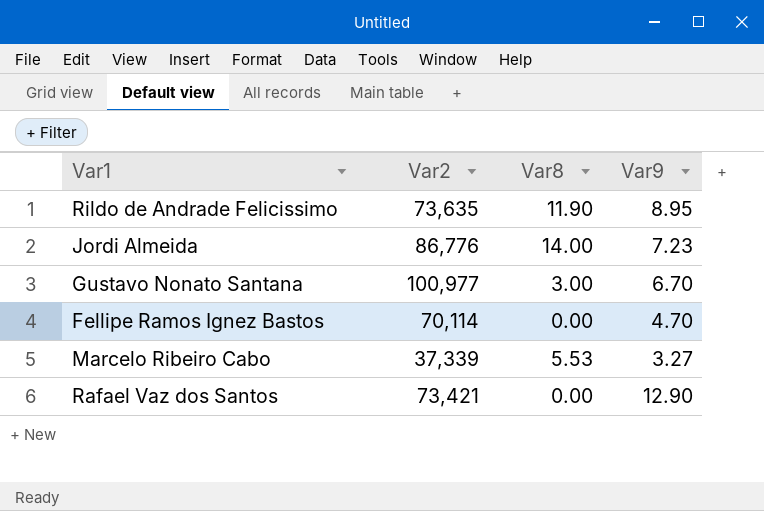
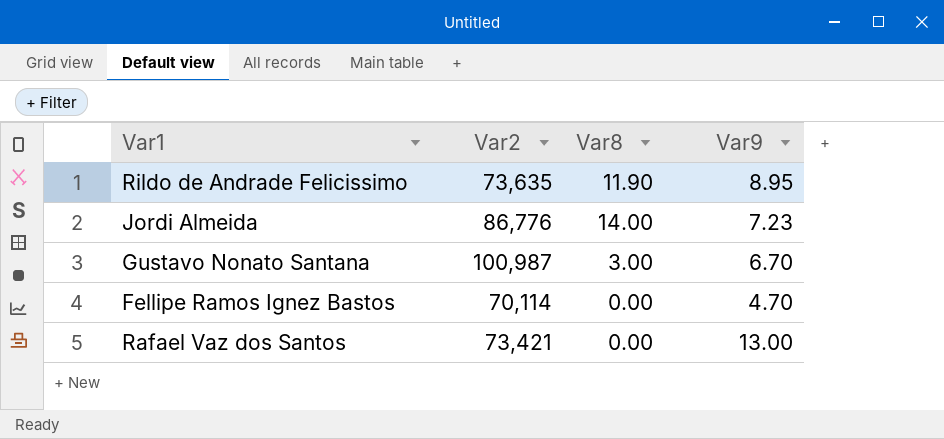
row Marcelo Ribeiro Cabo: 37,339 | 5.53 | 3.27 -> none
Gustavo Nonato Santana | Var2: 100,977 -> 100,987
Rafael Vaz dos Santos | Var9: 12.90 -> 13.00

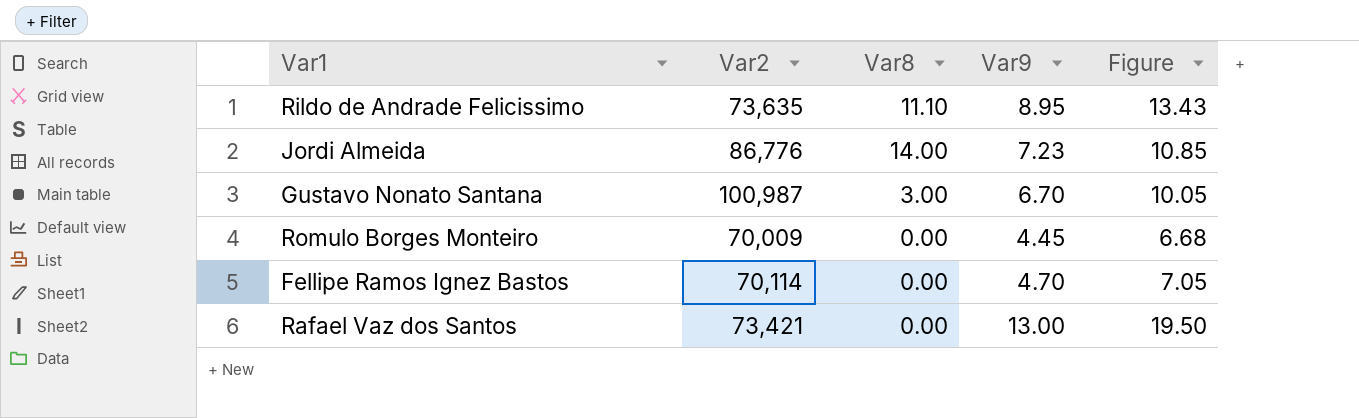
column Figure | formula: none -> [Var9] * 1.5
Rildo de Andrade Felicissimo | Var8: 11.90 -> 11.10
row Romulo Borges Monteiro: none -> 70,009 | 0.00 | 4.45 | 6.68

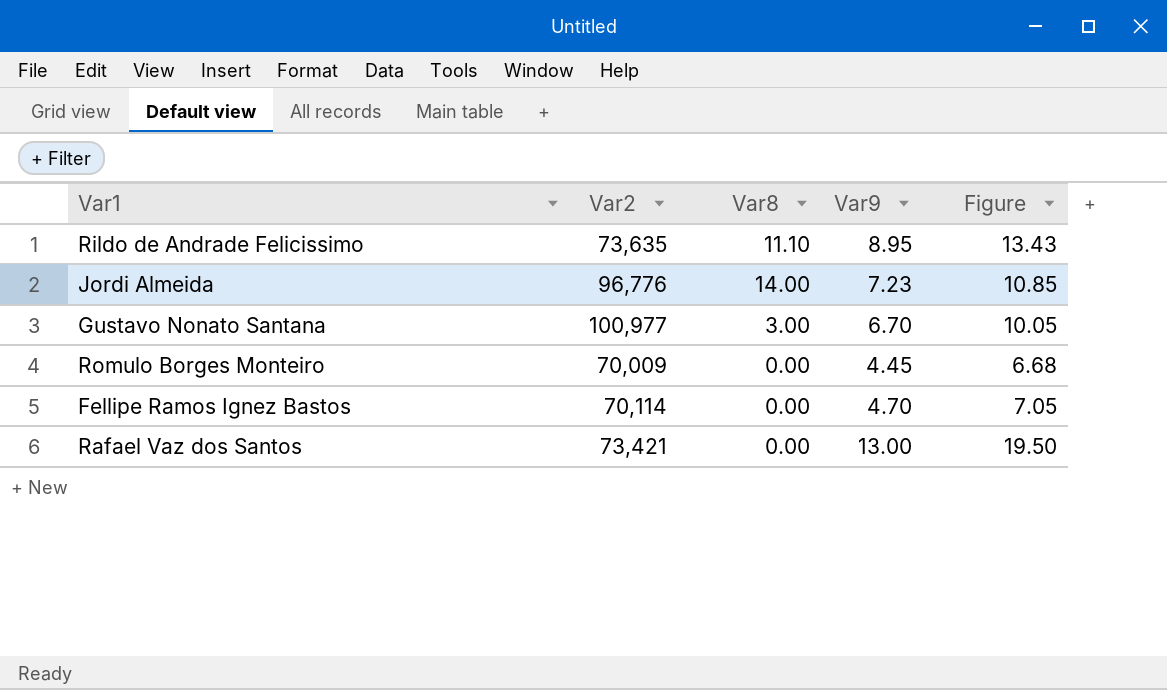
Jordi Almeida | Var2: 86,776 -> 96,776
Gustavo Nonato Santana | Var2: 100,987 -> 100,977

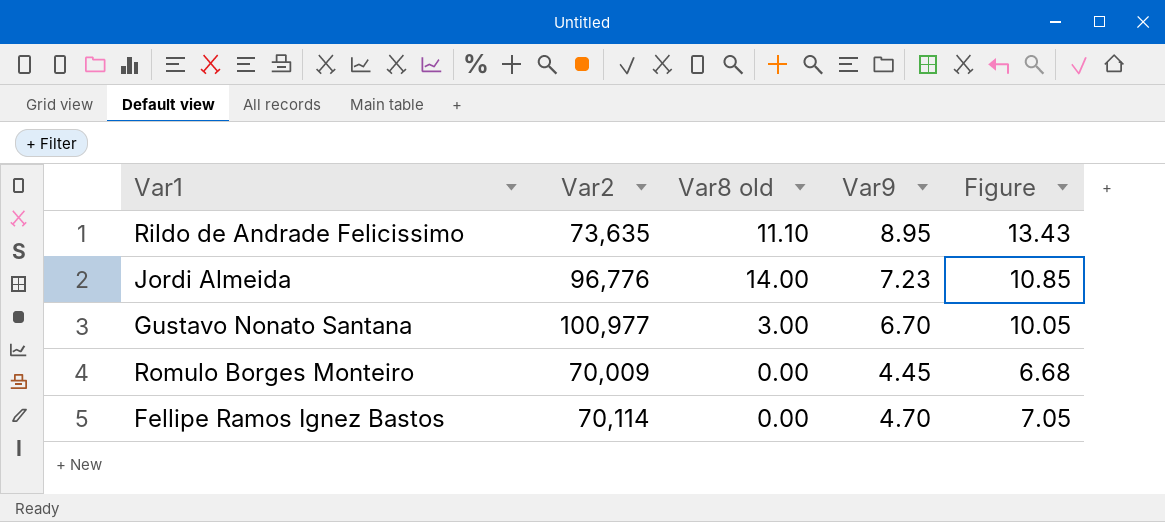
column name: Var8 -> Var8 old
row Rafael Vaz dos Santos: 73,421 | 0.00 | 13.00 | 19.50 -> none

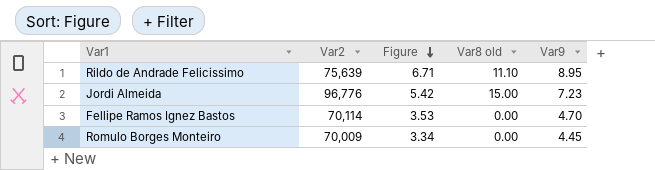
row order: none -> Figure descending
column Figure | formula: [Var9] * 1.5 -> [Var9] * 0.75
column Figure | position: 5 -> 3
row Gustavo Nonato Santana: 100,977 | 3.00 | 6.70 | 10.05 -> none
Rildo de Andrade Felicissimo | Var2: 73,635 -> 75,639
Jordi Almeida | Var8 old: 14.00 -> 15.00

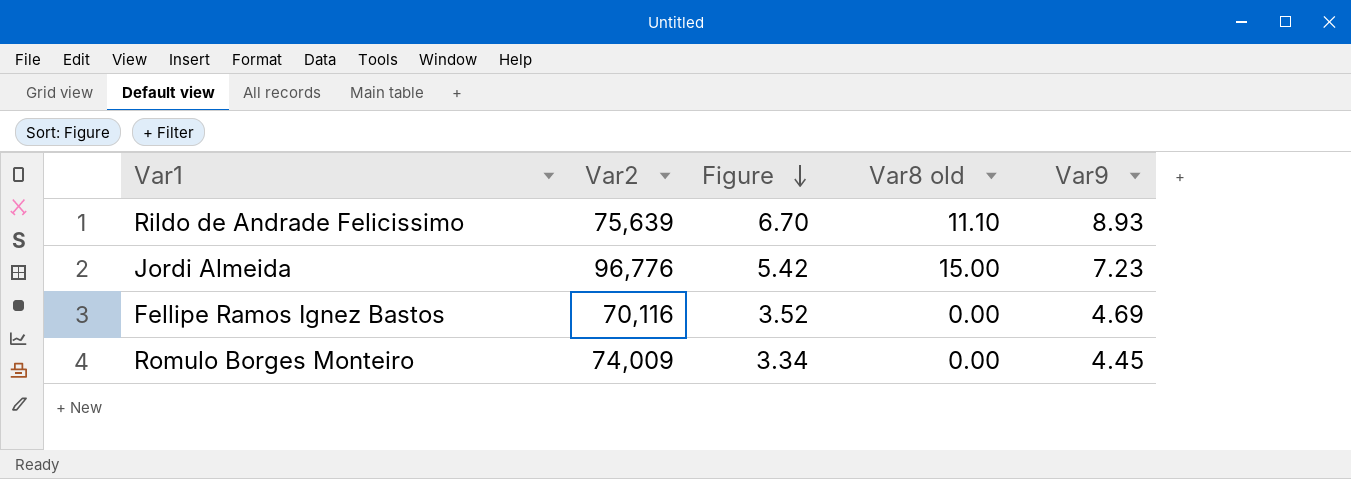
Rildo de Andrade Felicissimo | Figure: 6.71 -> 6.70
Rildo de Andrade Felicissimo | Var9: 8.95 -> 8.93
Fellipe Ramos Ignez Bastos | Var2: 70,114 -> 70,116
Fellipe Ramos Ignez Bastos | Figure: 3.53 -> 3.52
Fellipe Ramos Ignez Bastos | Var9: 4.70 -> 4.69
Romulo Borges Monteiro | Var2: 70,009 -> 74,009

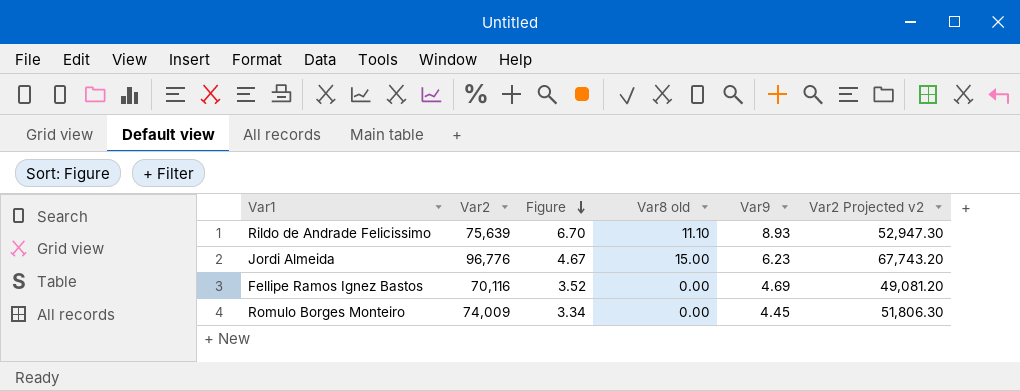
column Var2 Projected v2 | formula: none -> [Var2] * 0.7
Jordi Almeida | Figure: 5.42 -> 4.67
Jordi Almeida | Var9: 7.23 -> 6.23

